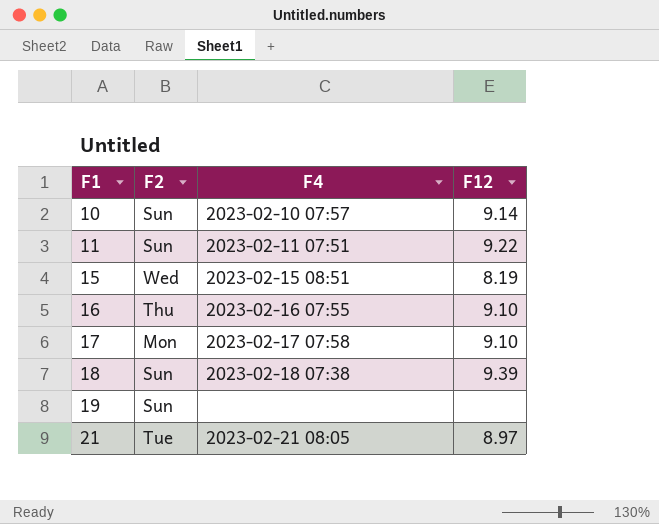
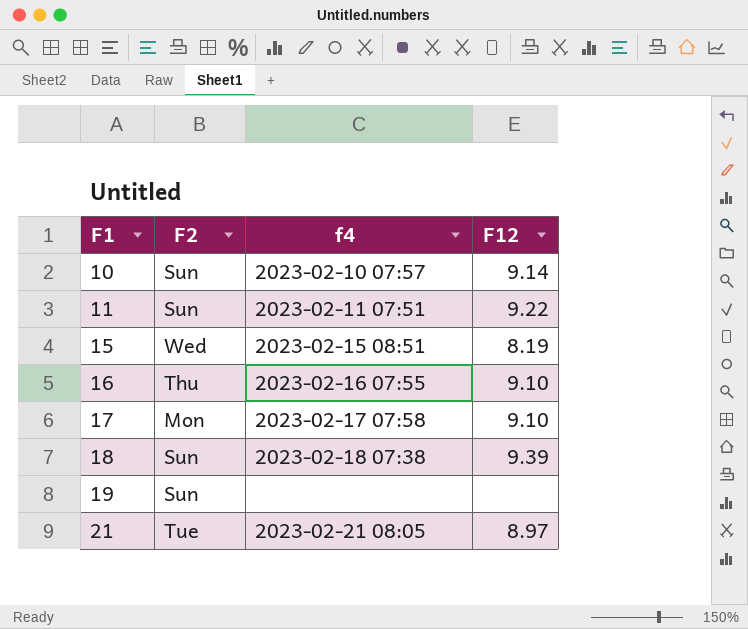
column name: F4 -> f4

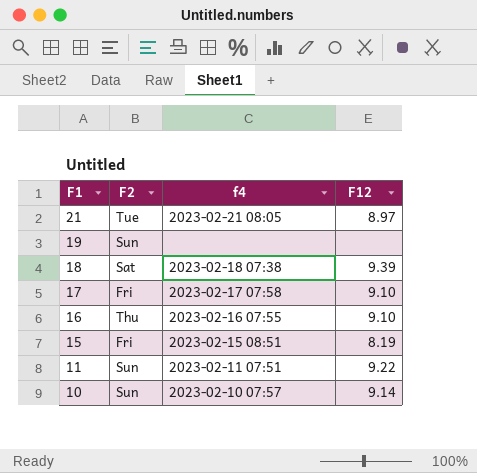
row order: F1 ascending -> F1 descending
18 | F2: Sun -> Sat
17 | F2: Mon -> Fri
15 | F2: Wed -> Fri

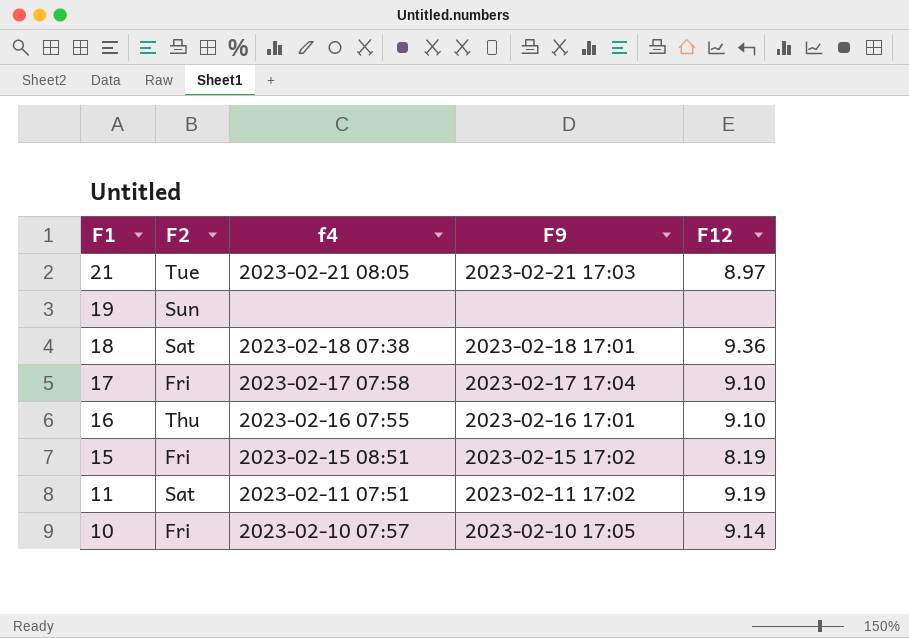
column F9 | position: none -> 4
18 | F12: 9.39 -> 9.36
11 | F2: Sun -> Sat
11 | F12: 9.22 -> 9.19
10 | F2: Sun -> Fri

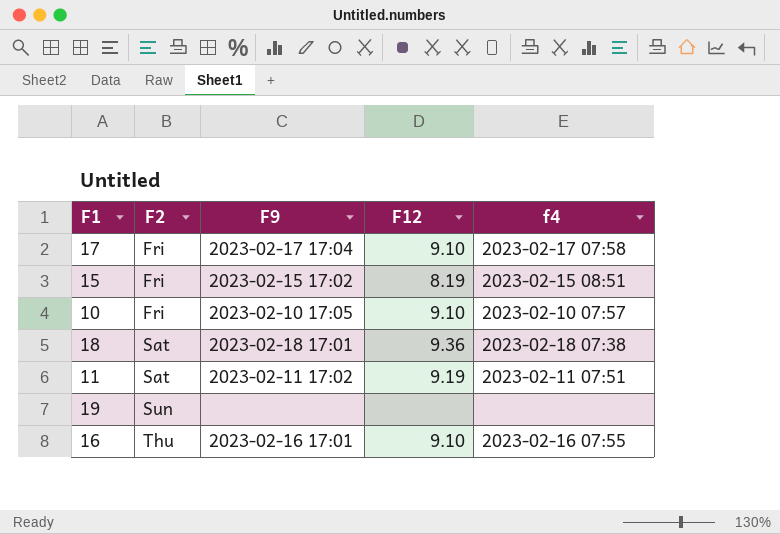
row order: F1 descending -> F2 ascending
column f4 | position: 3 -> 5
row 21: Tue | 2023-02-21 08:05 | 2023-02-21 17:03 | 8.97 -> none
10 | F12: 9.14 -> 9.10

